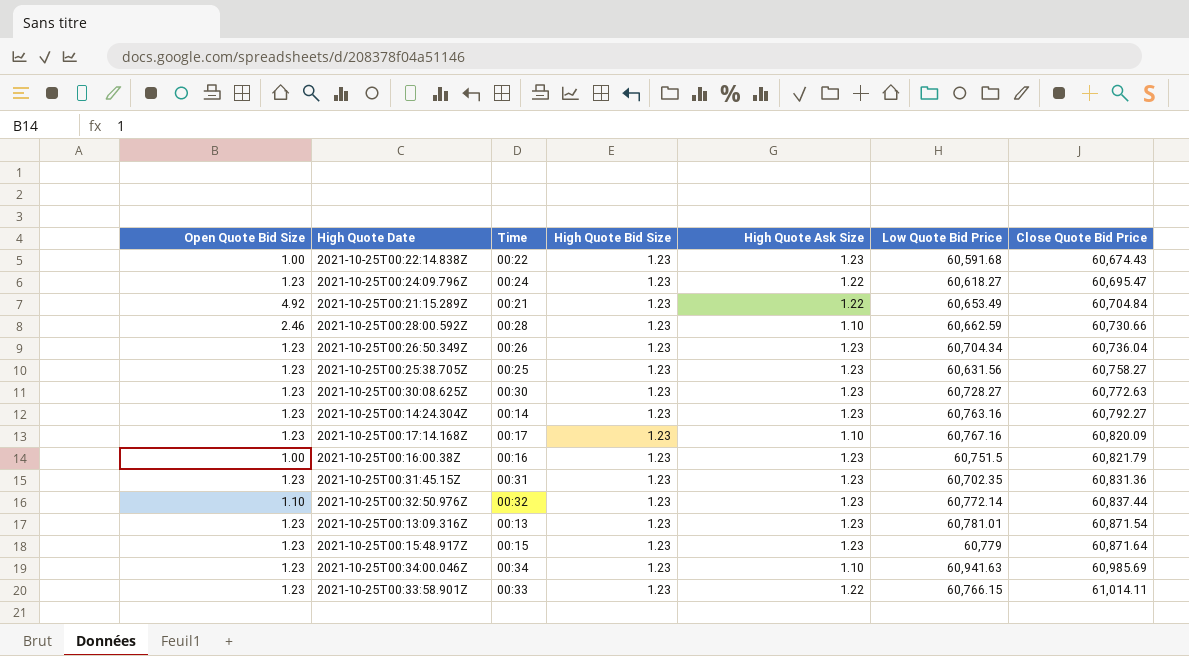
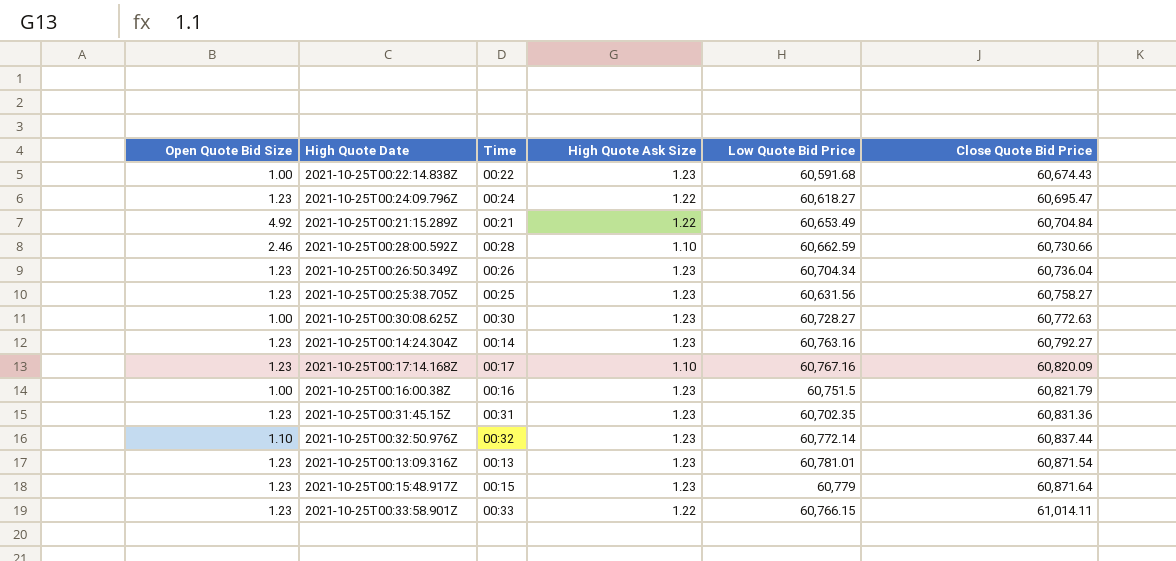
column High Quote Bid Size | position: 4 -> none
row 2021-10-25T00:34:00.046Z: 1.23 | 00:34 | 1.23 | 1.10 | 60,941.63 | 60,985.69 -> none
2021-10-25T00:30:08.625Z | Open Quote Bid Size: 1.23 -> 1.00

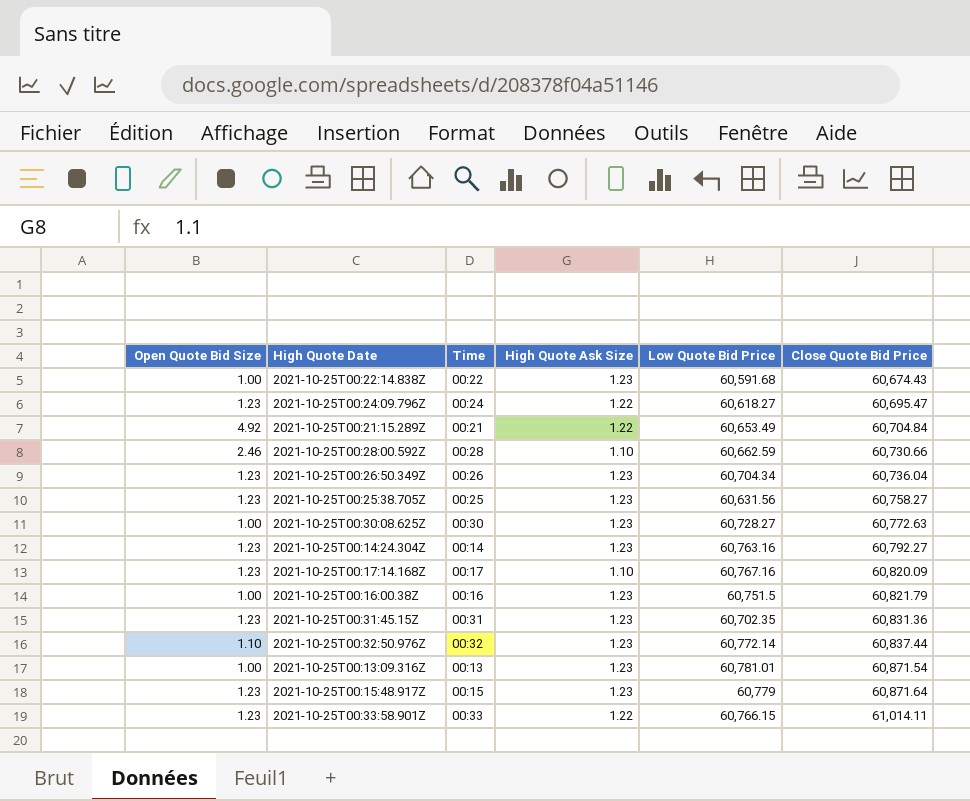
2021-10-25T00:13:09.316Z | Open Quote Bid Size: 1.23 -> 1.00

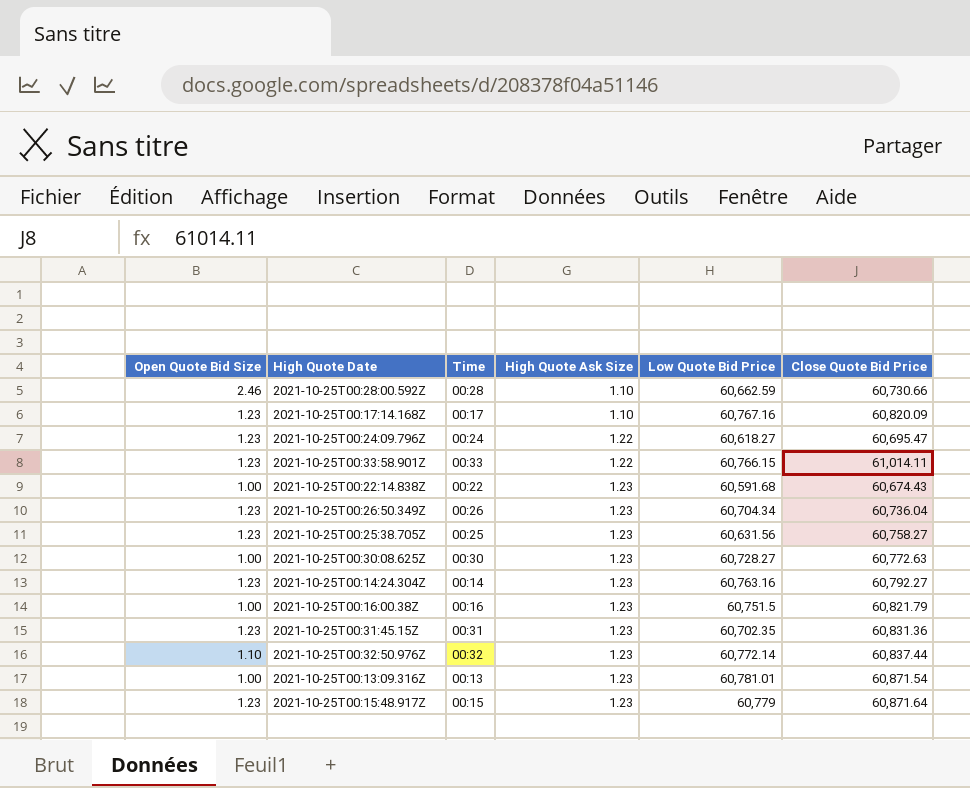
row order: Close Quote Bid Price ascending -> High Quote Ask Size ascending
row 2021-10-25T00:21:15.289Z: 4.92 | 00:21 | 1.22 | 60,653.49 | 60,704.84 -> none

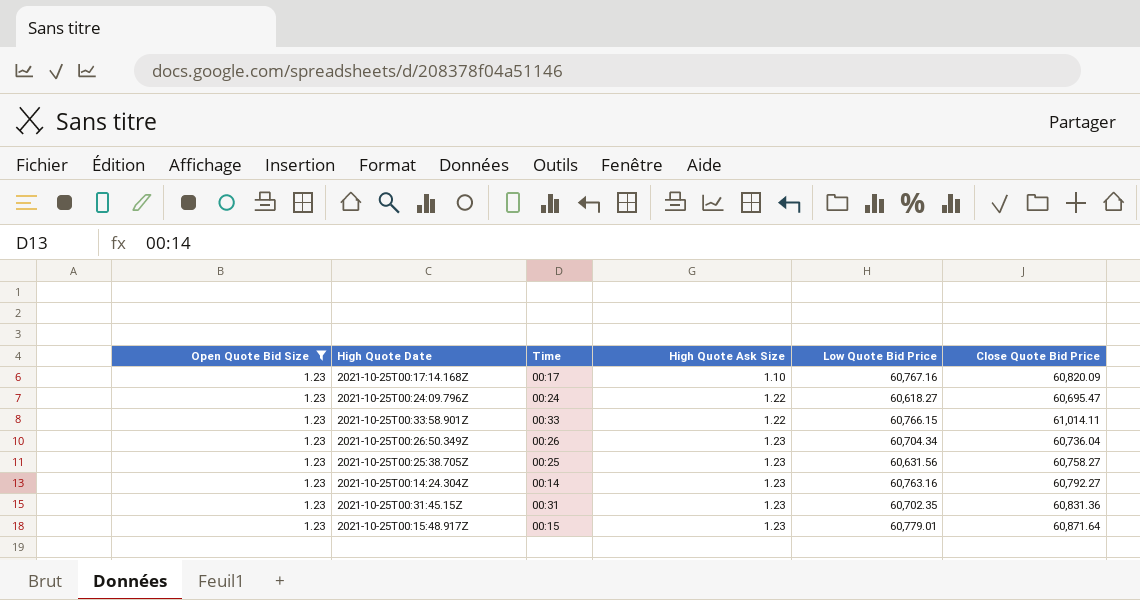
filter: none -> Open Quote Bid Size = 1.23
2021-10-25T00:15:48.917Z | Low Quote Bid Price: 60,779 -> 60,779.01

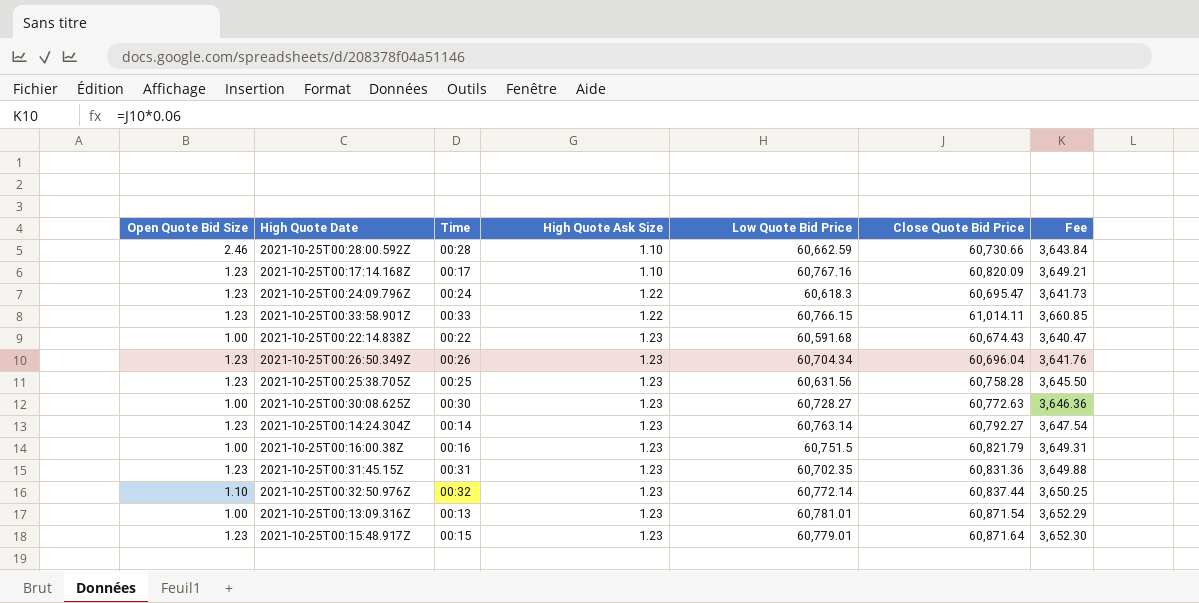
filter: Open Quote Bid Size = 1.23 -> none
column Fee | formula: none -> [Close Quote Bid Price] * 0.06
2021-10-25T00:24:09.796Z | Low Quote Bid Price: 60,618.27 -> 60,618.3
2021-10-25T00:26:50.349Z | Close Quote Bid Price: 60,736.04 -> 60,696.04
2021-10-25T00:25:38.705Z | Close Quote Bid Price: 60,758.27 -> 60,758.28
2021-10-25T00:14:24.304Z | Low Quote Bid Price: 60,763.16 -> 60,763.14

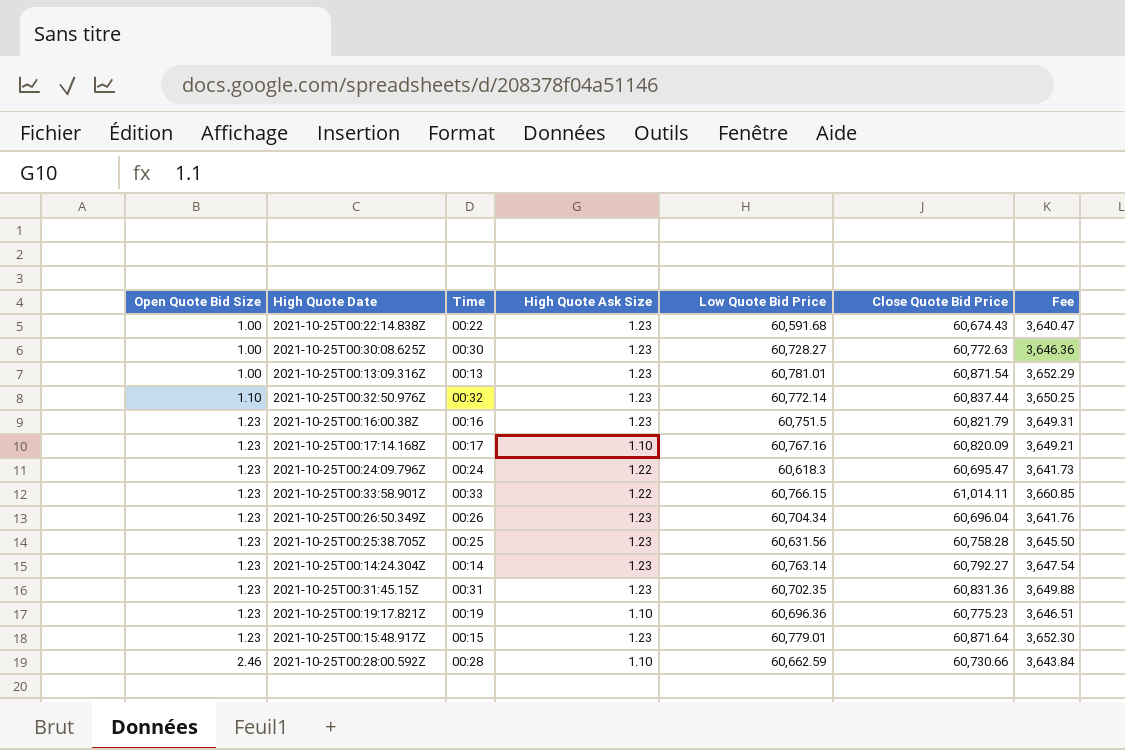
row order: High Quote Ask Size ascending -> Open Quote Bid Size ascending
2021-10-25T00:16:00.38Z | Open Quote Bid Size: 1.00 -> 1.23
row 2021-10-25T00:19:17.821Z: none -> 1.23 | 00:19 | 1.10 | 60,696.36 | 60,775.23 | 3,646.51

